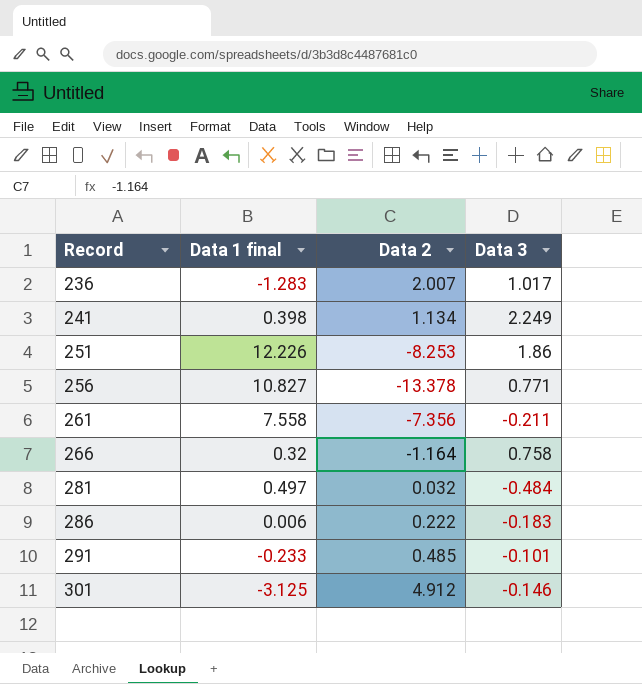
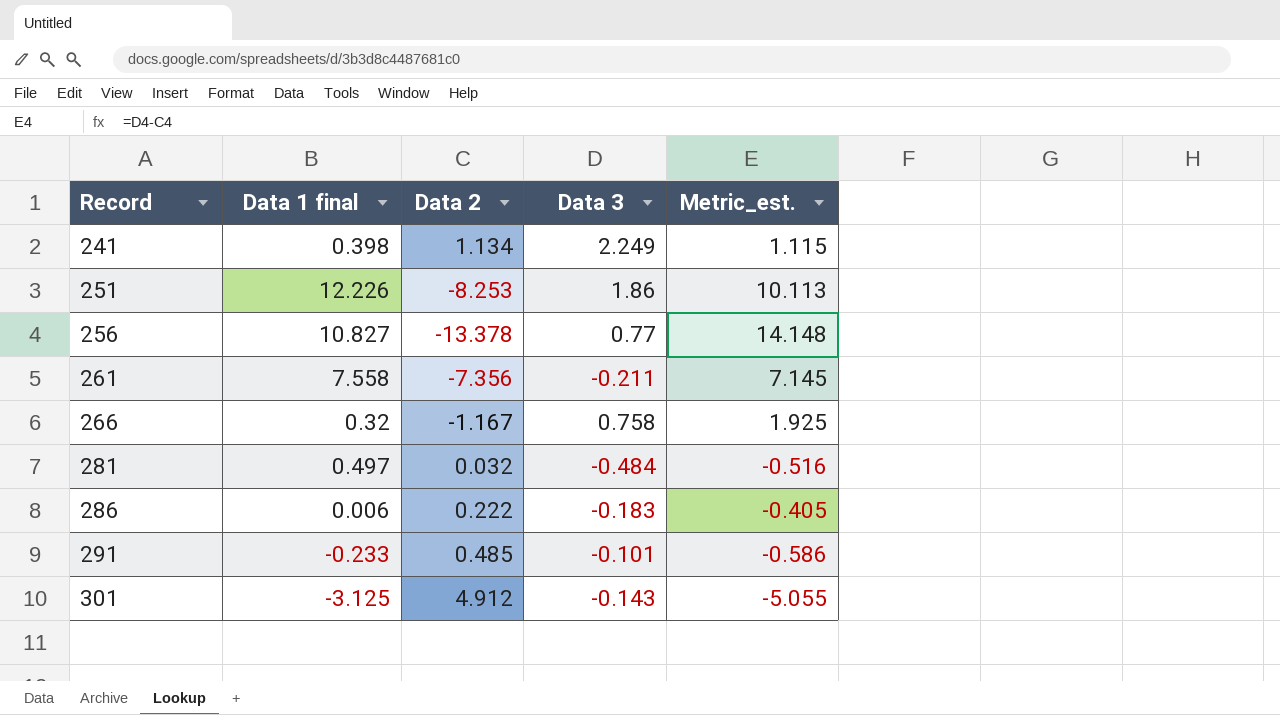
column Metric_est. | formula: none -> [Data 3] - [Data 2]
row 236: -1.283 | 2.007 | 1.017 -> none
256 | Data 3: 0.771 -> 0.77
266 | Data 2: -1.164 -> -1.167
301 | Data 3: -0.146 -> -0.143

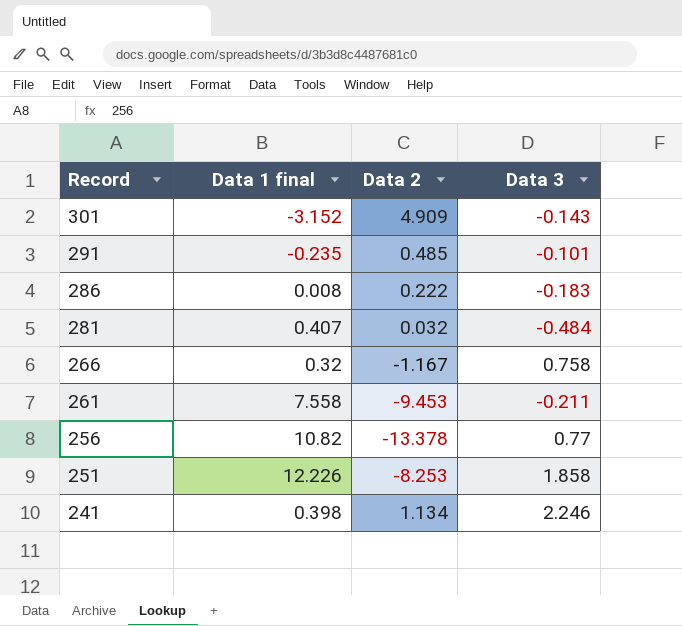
row order: Record ascending -> Record descending
column Metric_est. | formula: [Data 3] - [Data 2] -> none
301 | Data 1 final: -3.125 -> -3.152
301 | Data 2: 4.912 -> 4.909
291 | Data 1 final: -0.233 -> -0.235
286 | Data 1 final: 0.006 -> 0.008
281 | Data 1 final: 0.497 -> 0.407
261 | Data 2: -7.356 -> -9.453
256 | Data 1 final: 10.827 -> 10.82
251 | Data 3: 1.86 -> 1.858
241 | Data 3: 2.249 -> 2.246

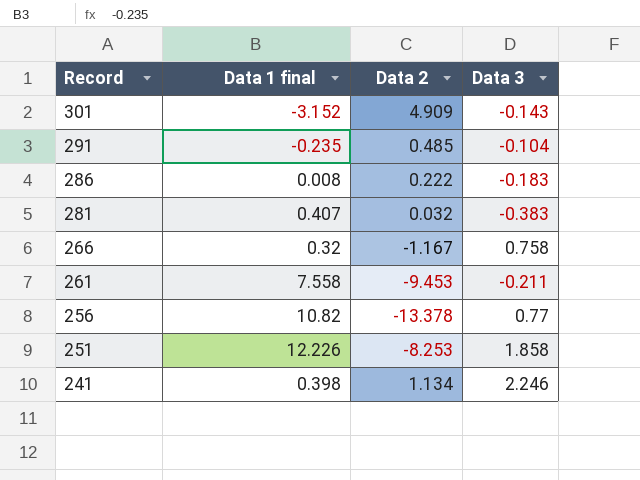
291 | Data 3: -0.101 -> -0.104
281 | Data 3: -0.484 -> -0.383

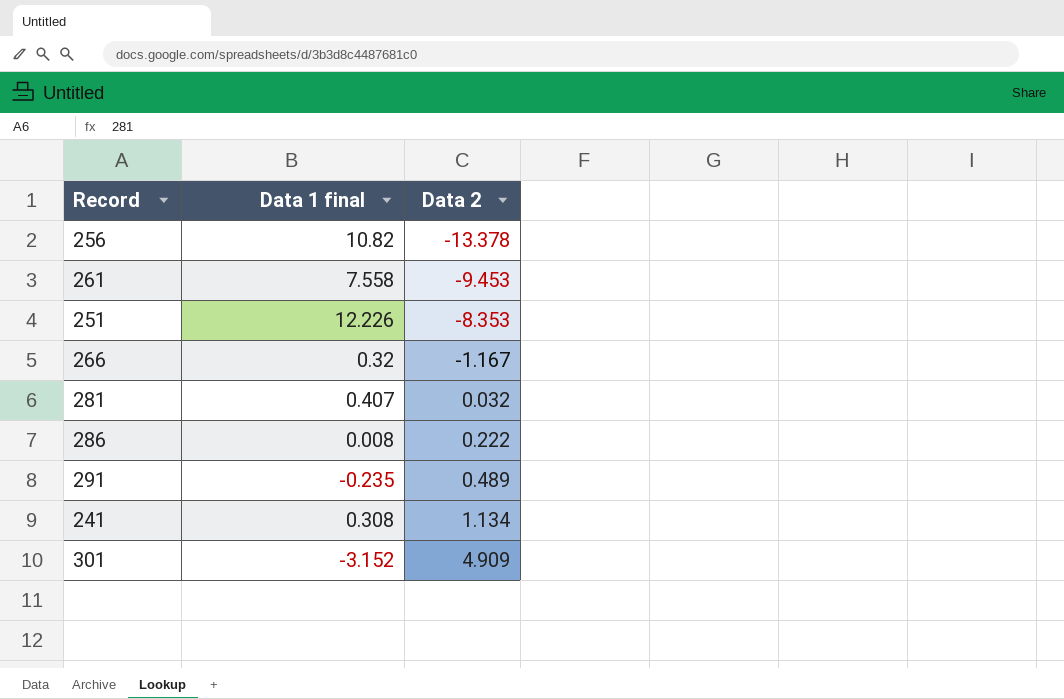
row order: Record descending -> Data 2 ascending
column Data 3 | position: 4 -> none
251 | Data 2: -8.253 -> -8.353
291 | Data 2: 0.485 -> 0.489
241 | Data 1 final: 0.398 -> 0.308

